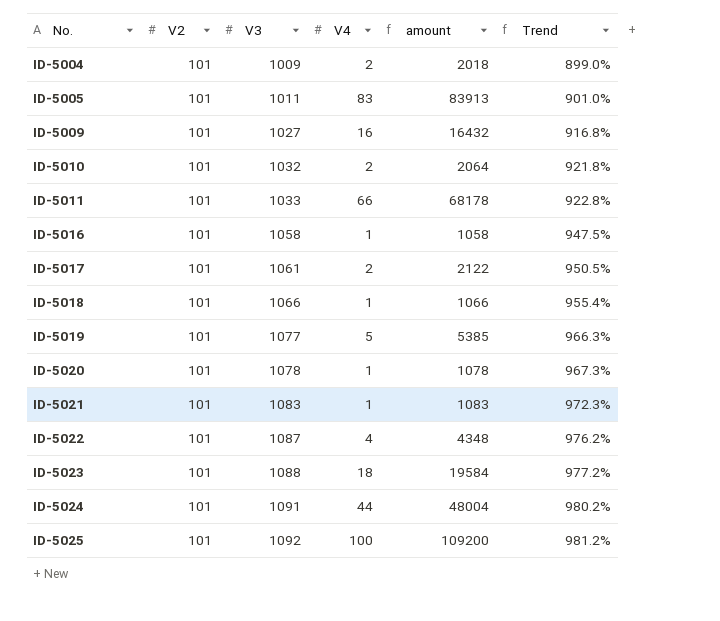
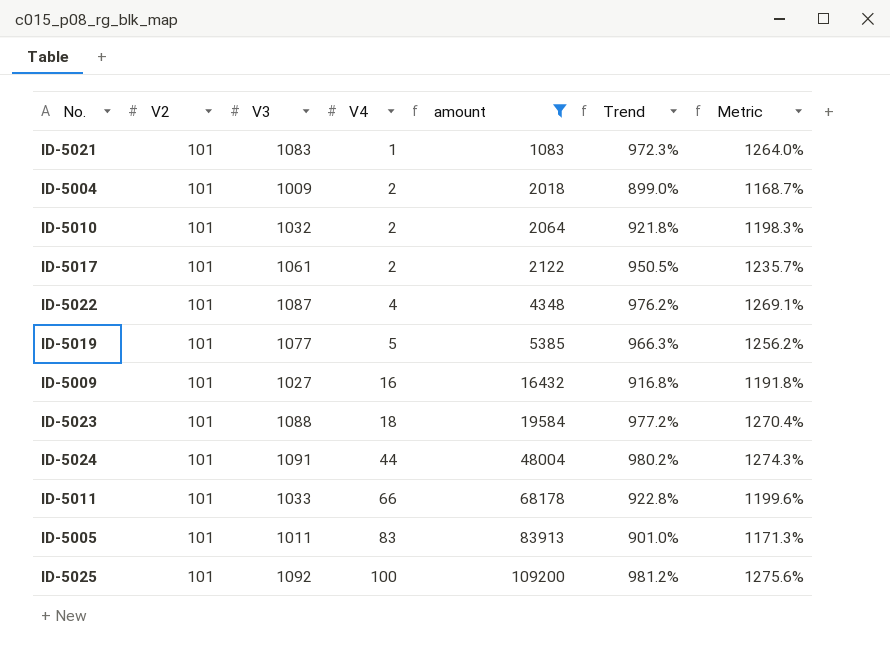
filter: none -> amount >= 1083
row order: No. ascending -> V4 ascending
column Metric | formula: none -> [Trend] * 1.3

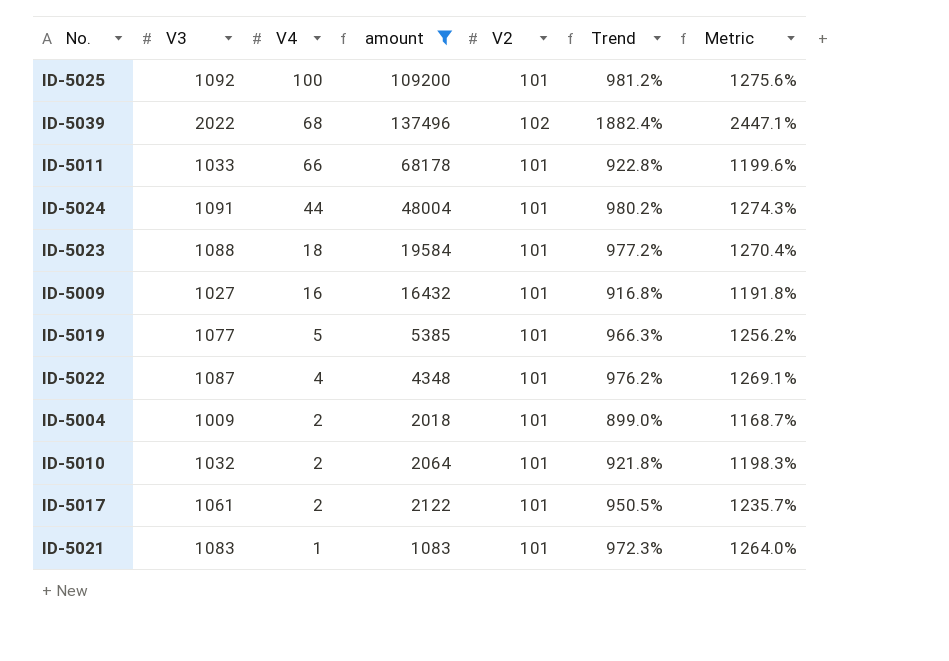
row order: V4 ascending -> V4 descending
column V2 | position: 2 -> 5
row ID-5005: 101 | 1011 | 83 | 83913 | 901.0% | 1171.3% -> none
row ID-5039: none -> 2022 | 68 | 137496 | 102 | 1882.4% | 2447.1%

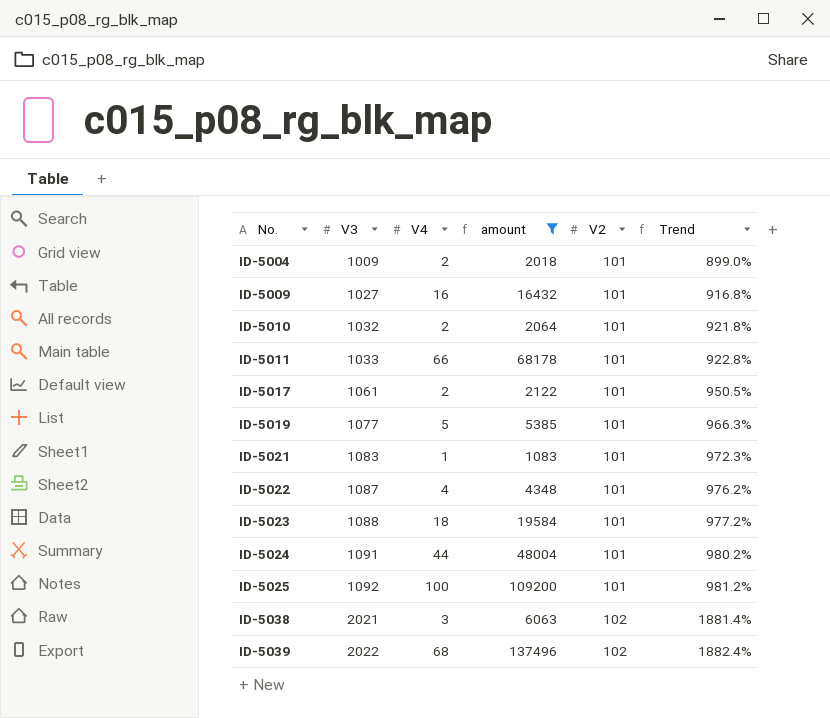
row order: V4 descending -> No. ascending
column Metric | formula: [Trend] * 1.3 -> none
row ID-5038: none -> 2021 | 3 | 6063 | 102 | 1881.4%

